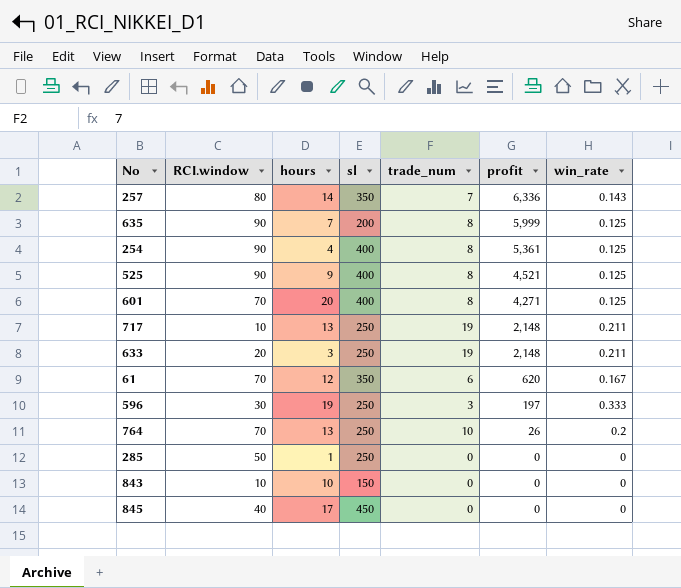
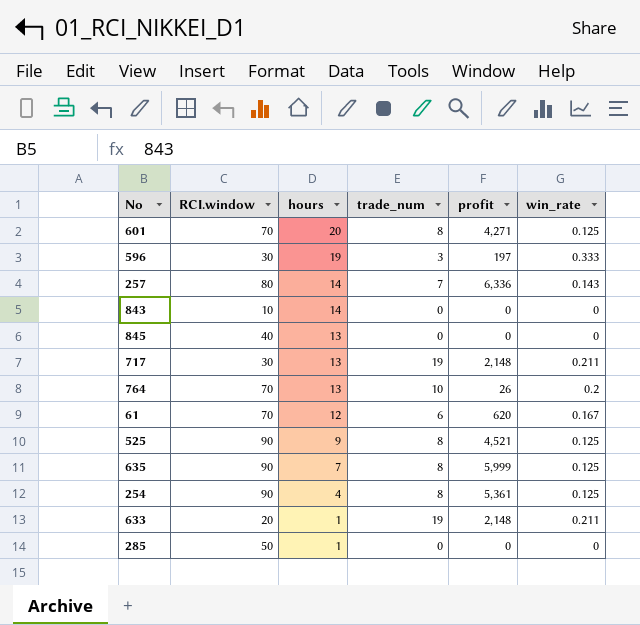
row order: profit descending -> hours descending
column sl | position: 4 -> none
843 | hours: 10 -> 14
845 | hours: 17 -> 13
717 | RCI.window: 10 -> 30
633 | hours: 3 -> 1

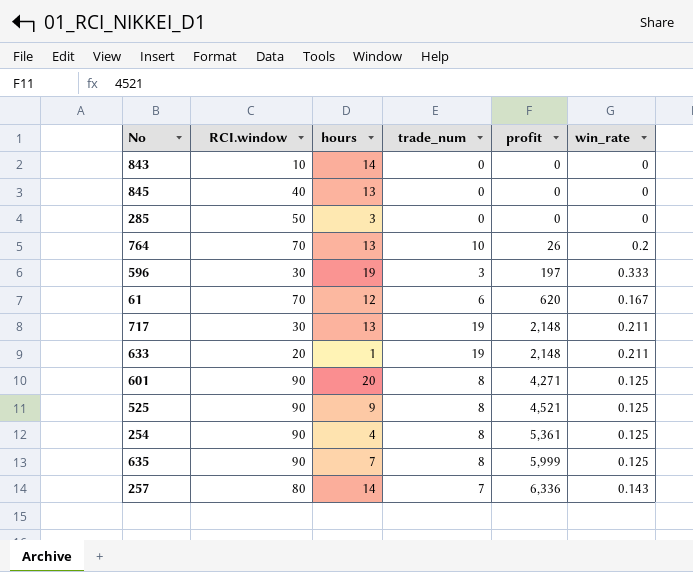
row order: hours descending -> profit ascending
285 | hours: 1 -> 3
601 | RCI.window: 70 -> 90

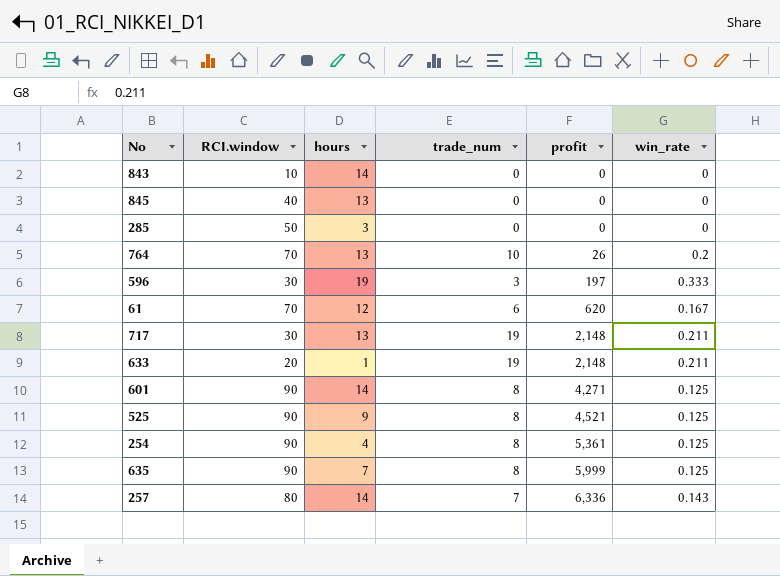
601 | hours: 20 -> 14

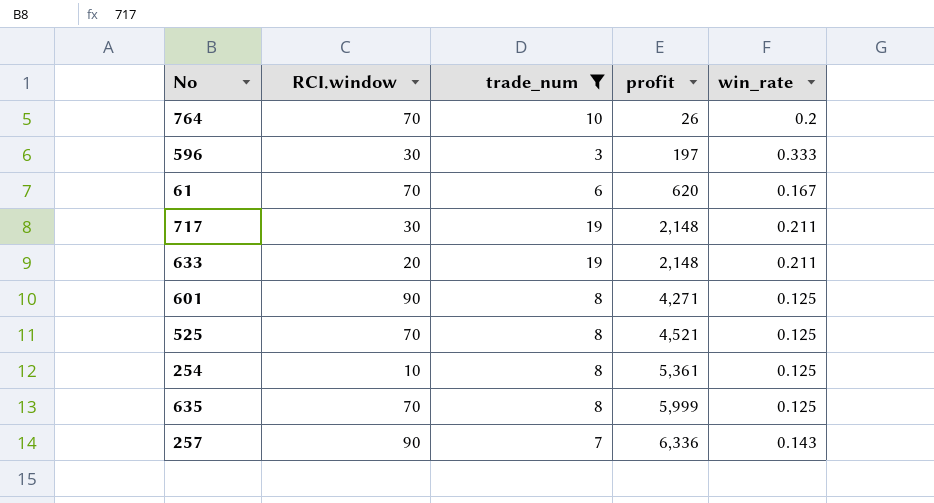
filter: none -> trade_num != 0
column hours | position: 3 -> none
525 | RCI.window: 90 -> 70
254 | RCI.window: 90 -> 10
635 | RCI.window: 90 -> 70
257 | RCI.window: 80 -> 90

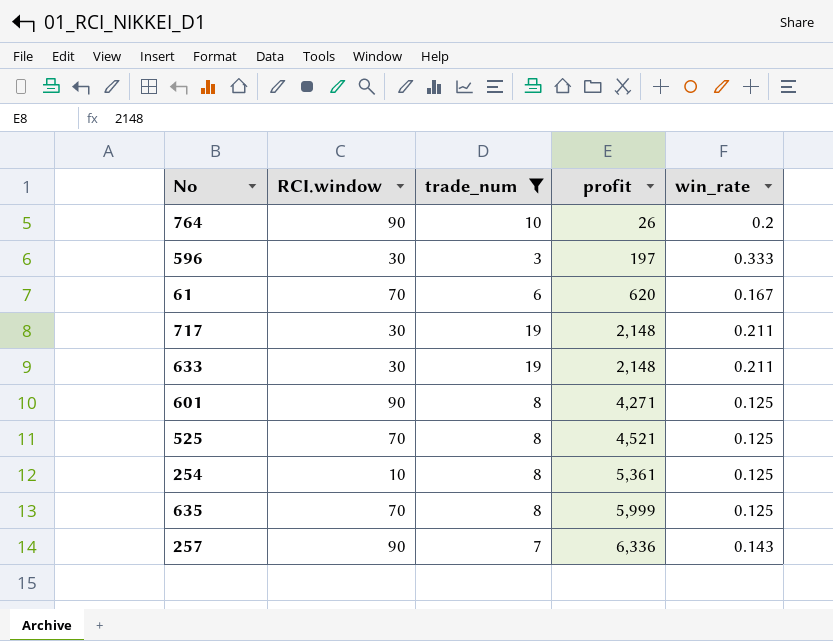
764 | RCI.window: 70 -> 90
633 | RCI.window: 20 -> 30

